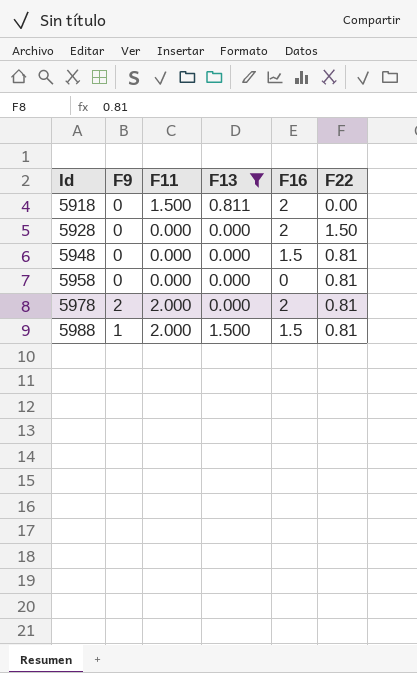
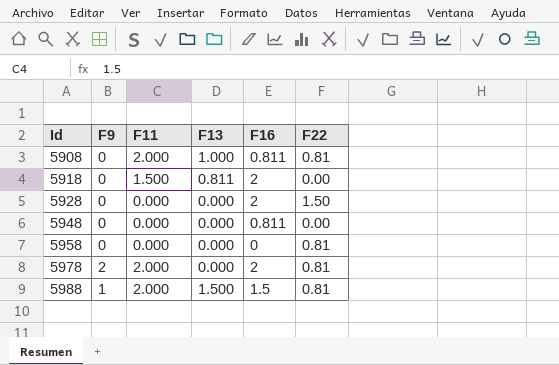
filter: F13 != 1.000 -> none
5948 | F16: 1.5 -> 0.811
5948 | F22: 0.81 -> 0.00

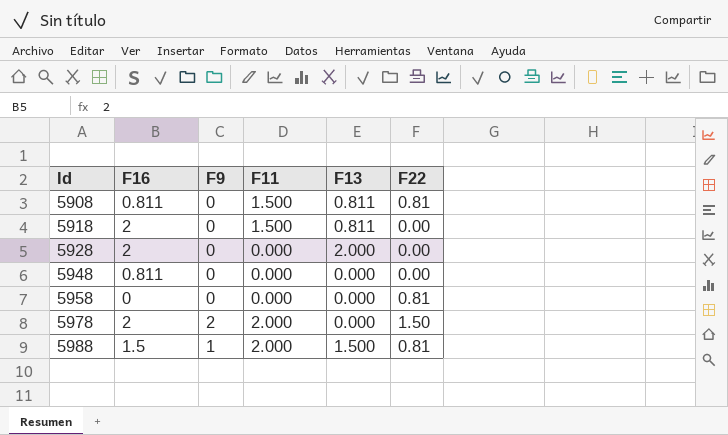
column F16 | position: 5 -> 2
5908 | F11: 2.000 -> 1.500
5908 | F13: 1.000 -> 0.811
5928 | F13: 0.000 -> 2.000
5928 | F22: 1.50 -> 0.00
5978 | F22: 0.81 -> 1.50

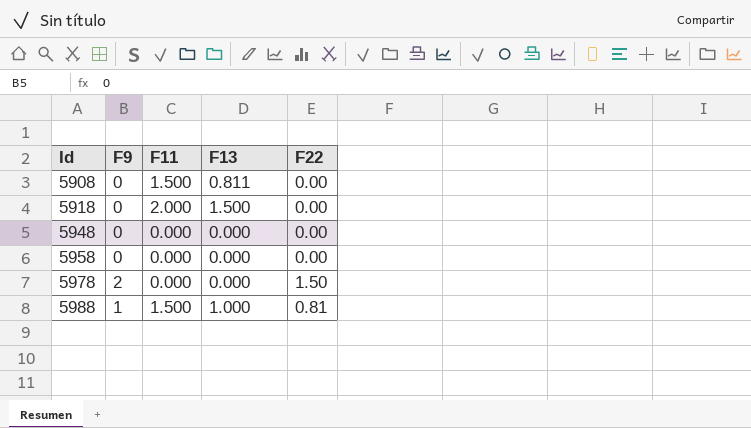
column F16 | position: 2 -> none
row 5928: 2 | 0 | 0.000 | 2.000 | 0.00 -> none
5908 | F22: 0.81 -> 0.00
5918 | F11: 1.500 -> 2.000
5918 | F13: 0.811 -> 1.500
5958 | F22: 0.81 -> 0.00
5978 | F11: 2.000 -> 0.000
5988 | F11: 2.000 -> 1.500
5988 | F13: 1.500 -> 1.000

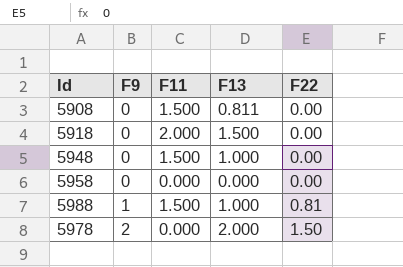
row order: Id ascending -> F9 ascending
5948 | F11: 0.000 -> 1.500
5948 | F13: 0.000 -> 1.000
5978 | F13: 0.000 -> 2.000

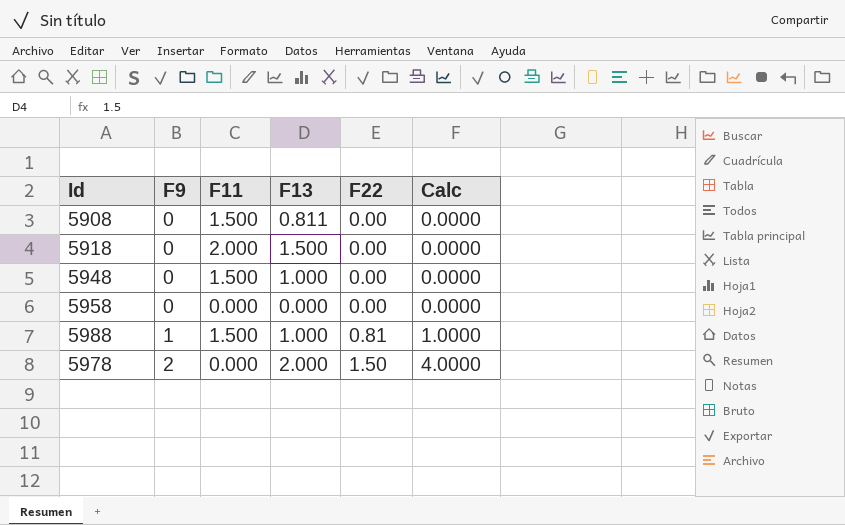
column Calc | formula: none -> [F9] * [F13]

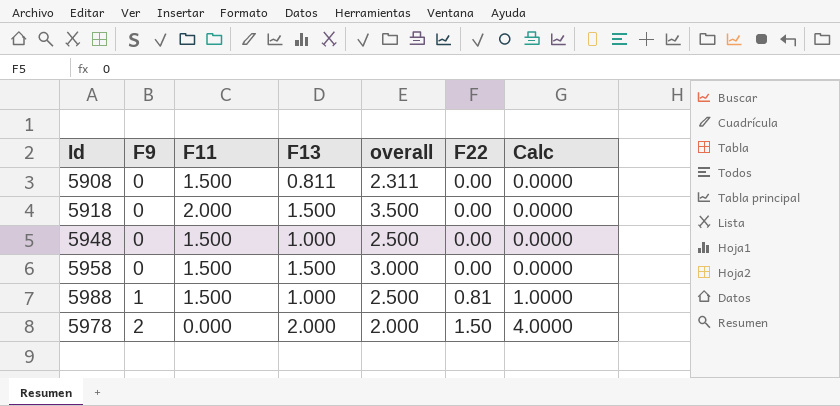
column overall | formula: none -> [F11] + [F13]
5958 | F11: 0.000 -> 1.500
5958 | F13: 0.000 -> 1.500

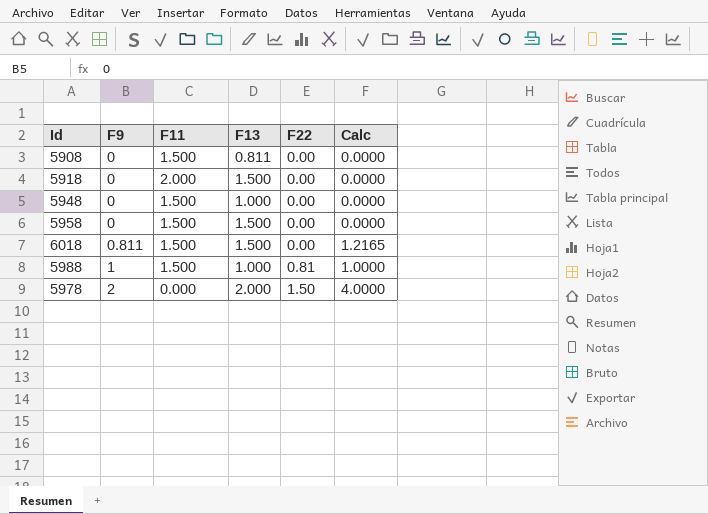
column overall | formula: [F11] + [F13] -> none
row 6018: none -> 0.811 | 1.500 | 1.500 | 0.00 | 1.2165

